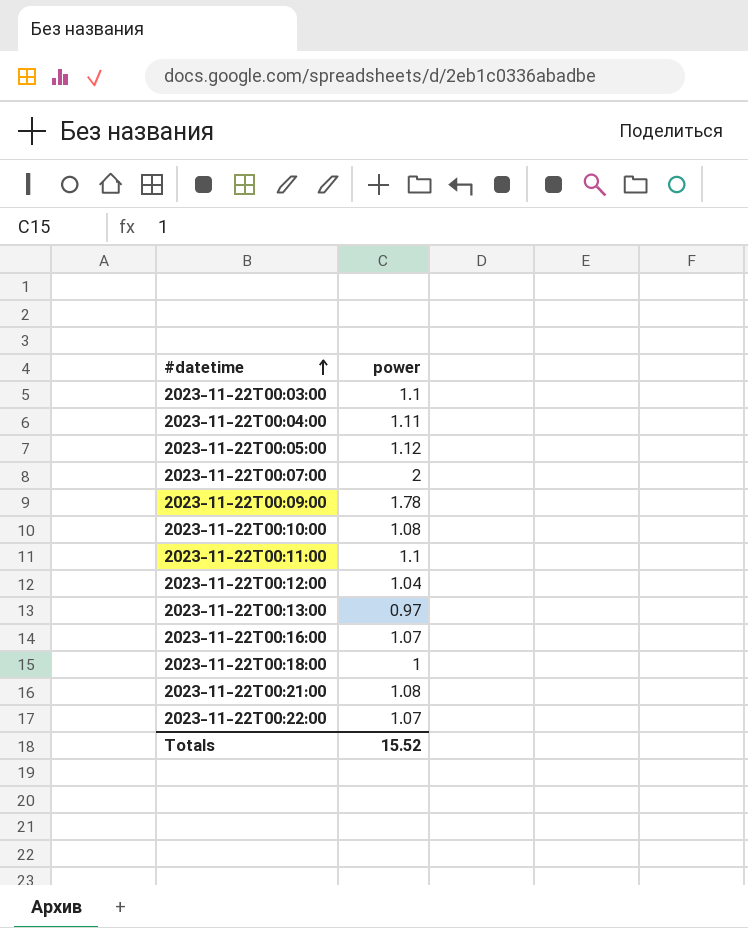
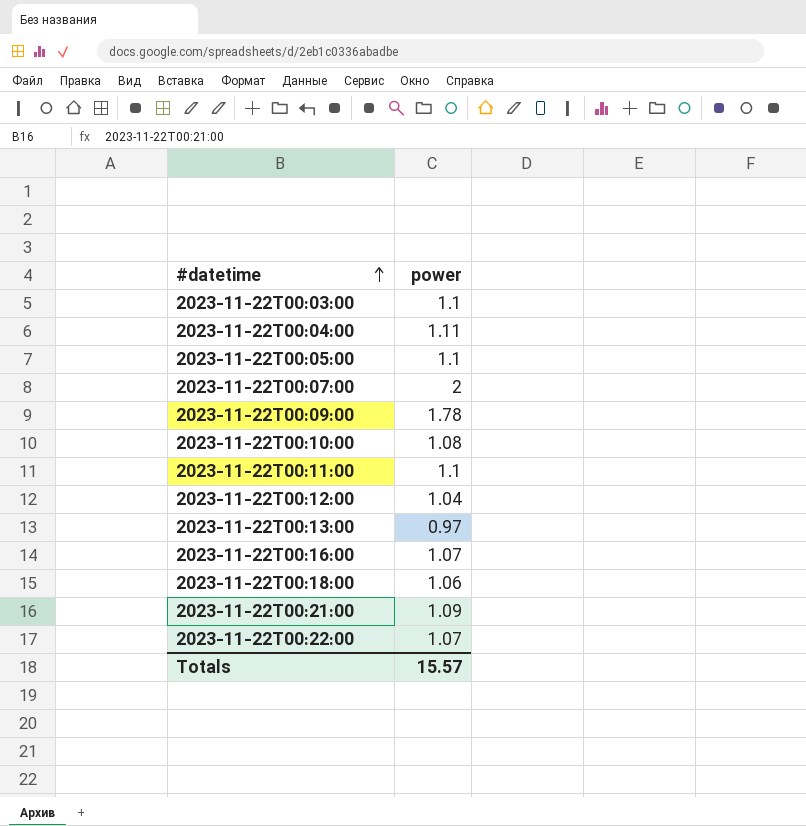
2023-11-22T00:05:00 | power: 1.12 -> 1.1
2023-11-22T00:18:00 | power: 1 -> 1.06
2023-11-22T00:21:00 | power: 1.08 -> 1.09
Totals | power: 15.52 -> 15.57

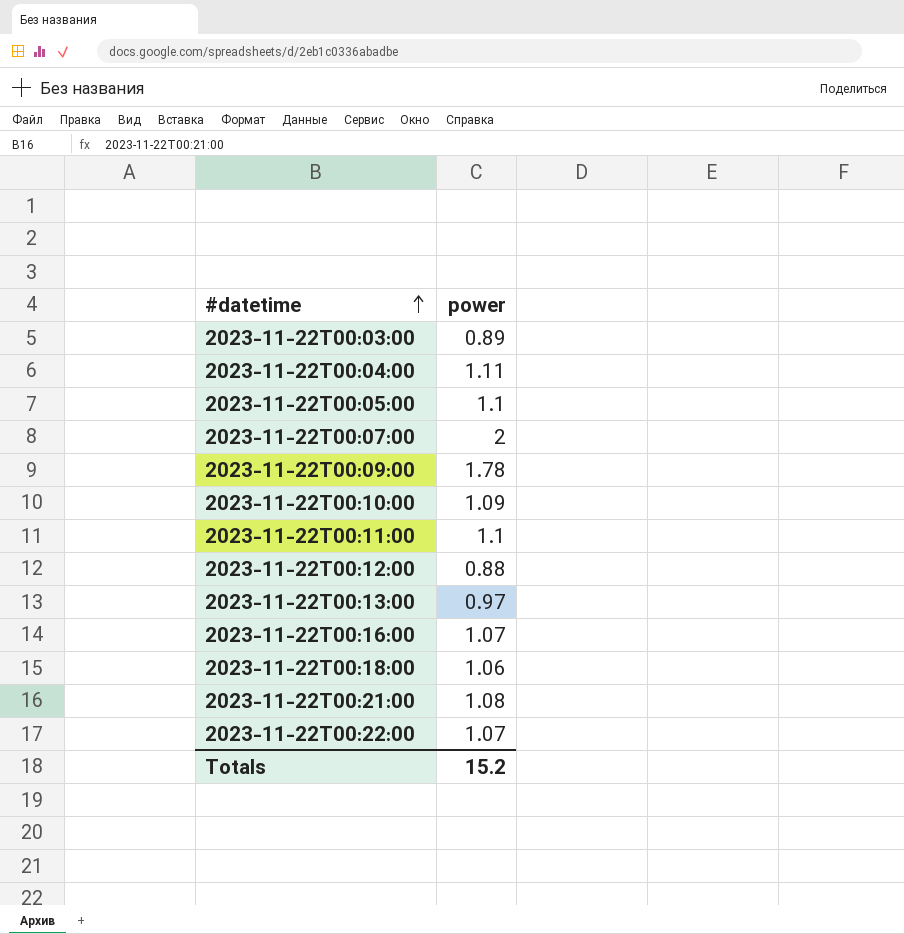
2023-11-22T00:03:00 | power: 1.1 -> 0.89
2023-11-22T00:10:00 | power: 1.08 -> 1.09
2023-11-22T00:12:00 | power: 1.04 -> 0.88
2023-11-22T00:21:00 | power: 1.09 -> 1.08
Totals | power: 15.57 -> 15.2

